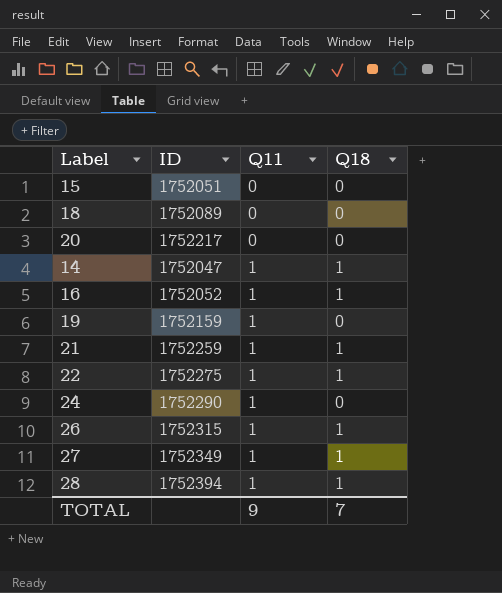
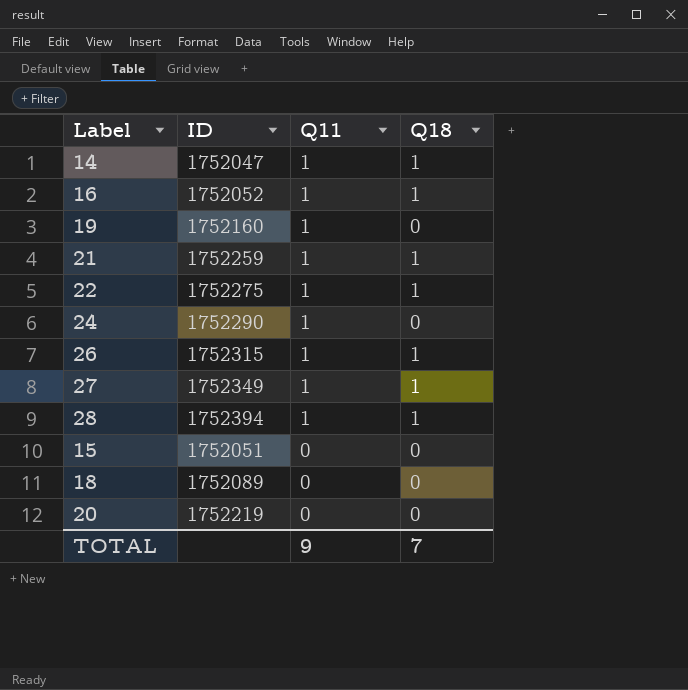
row order: Q11 ascending -> Q11 descending
19 | ID: 1752159 -> 1752160
20 | ID: 1752217 -> 1752219

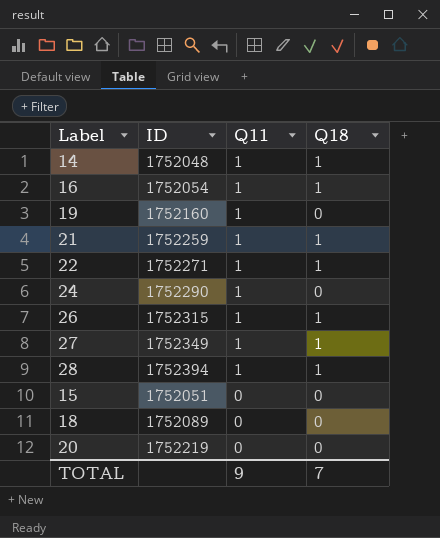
14 | ID: 1752047 -> 1752048
16 | ID: 1752052 -> 1752054
22 | ID: 1752275 -> 1752271

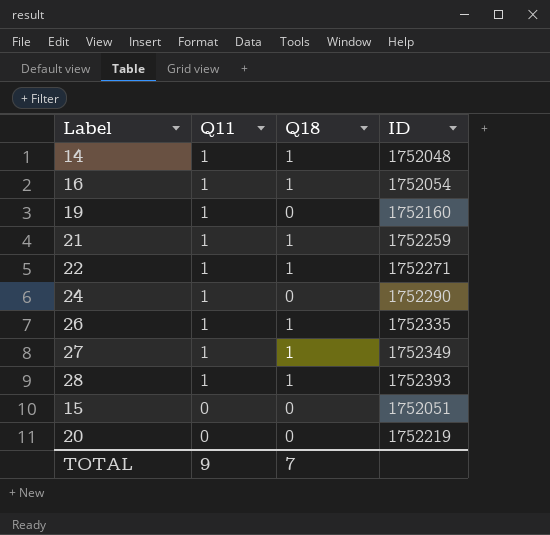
column ID | position: 2 -> 4
row 18: 1752089 | 0 | 0 -> none
26 | ID: 1752315 -> 1752335
28 | ID: 1752394 -> 1752393

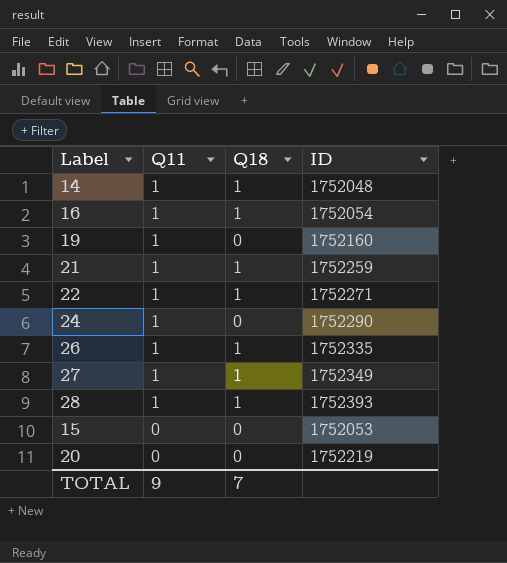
15 | ID: 1752051 -> 1752053

